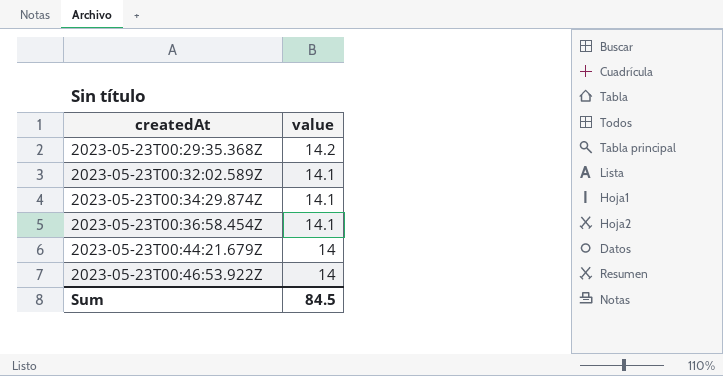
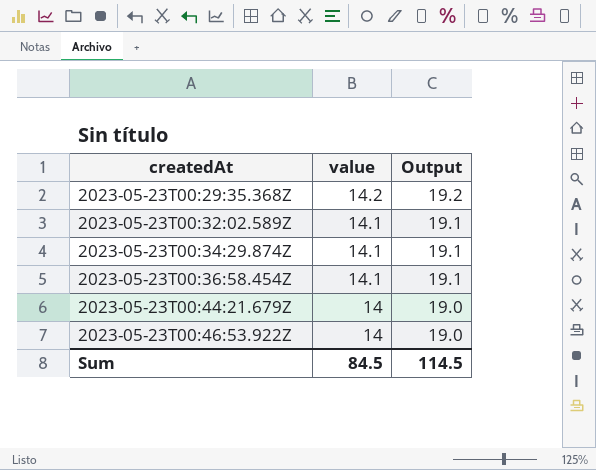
column Output | formula: none -> [value] + 5

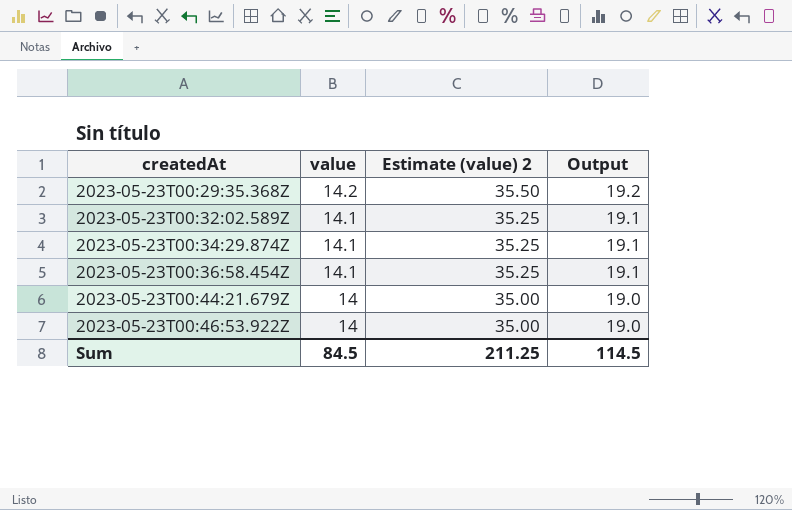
column Estimate (value) 2 | formula: none -> [value] * 2.5

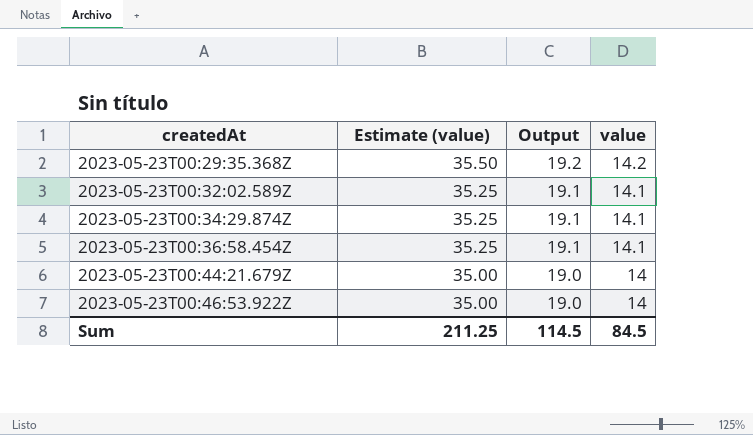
column name: Estimate (value) 2 -> Estimate (value)
column value | position: 2 -> 4

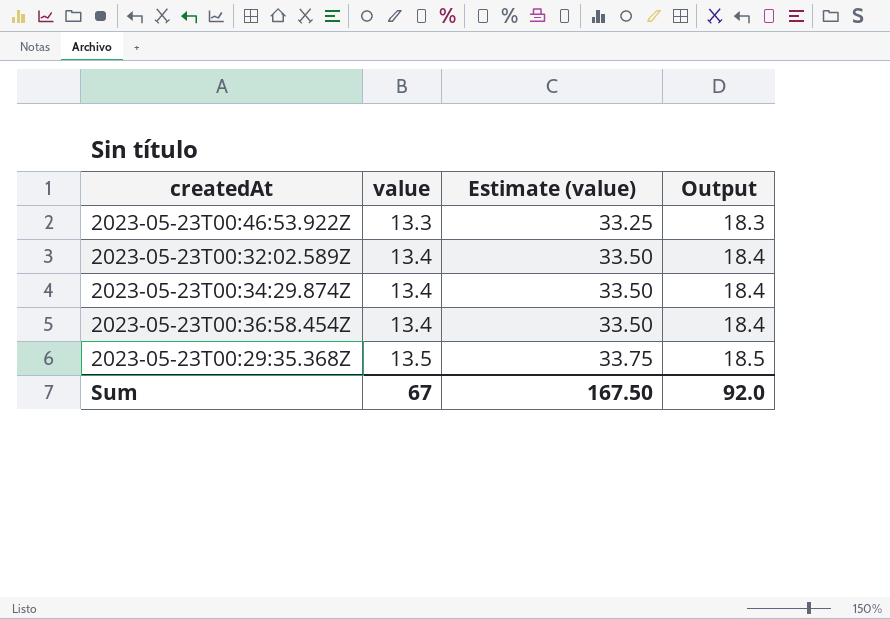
row order: createdAt ascending -> value ascending
column value | position: 4 -> 2
row 2023-05-23T00:44:21.679Z: 35.00 | 19.0 | 14 -> none
2023-05-23T00:46:53.922Z | value: 14 -> 13.3
2023-05-23T00:46:53.922Z | Estimate (value): 35.00 -> 33.25
2023-05-23T00:46:53.922Z | Output: 19.0 -> 18.3
2023-05-23T00:32:02.589Z | value: 14.1 -> 13.4
2023-05-23T00:32:02.589Z | Estimate (value): 35.25 -> 33.50
2023-05-23T00:32:02.589Z | Output: 19.1 -> 18.4
2023-05-23T00:34:29.874Z | value: 14.1 -> 13.4
2023-05-23T00:34:29.874Z | Estimate (value): 35.25 -> 33.50
2023-05-23T00:34:29.874Z | Output: 19.1 -> 18.4
2023-05-23T00:36:58.454Z | value: 14.1 -> 13.4
2023-05-23T00:36:58.454Z | Estimate (value): 35.25 -> 33.50
2023-05-23T00:36:58.454Z | Output: 19.1 -> 18.4
2023-05-23T00:29:35.368Z | value: 14.2 -> 13.5
2023-05-23T00:29:35.368Z | Estimate (value): 35.50 -> 33.75
2023-05-23T00:29:35.368Z | Output: 19.2 -> 18.5
Sum | value: 84.5 -> 67
Sum | Estimate (value): 211.25 -> 167.50
Sum | Output: 114.5 -> 92.0

